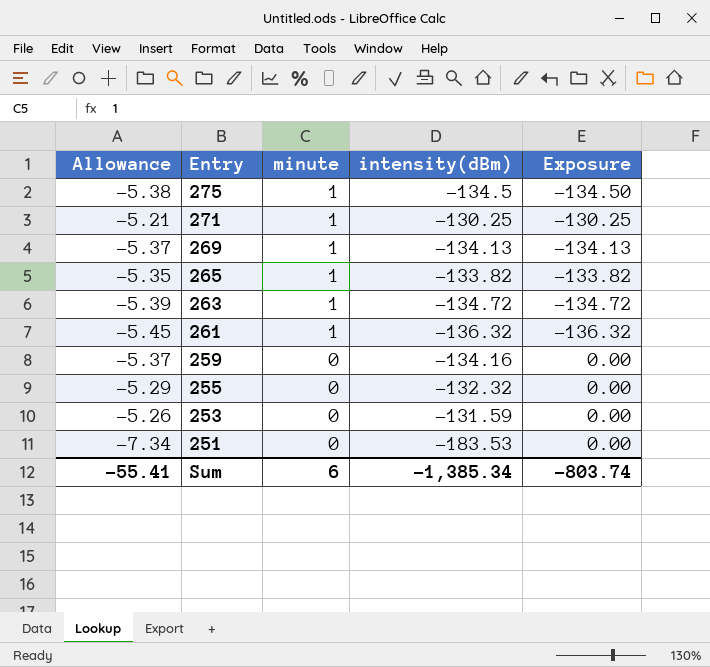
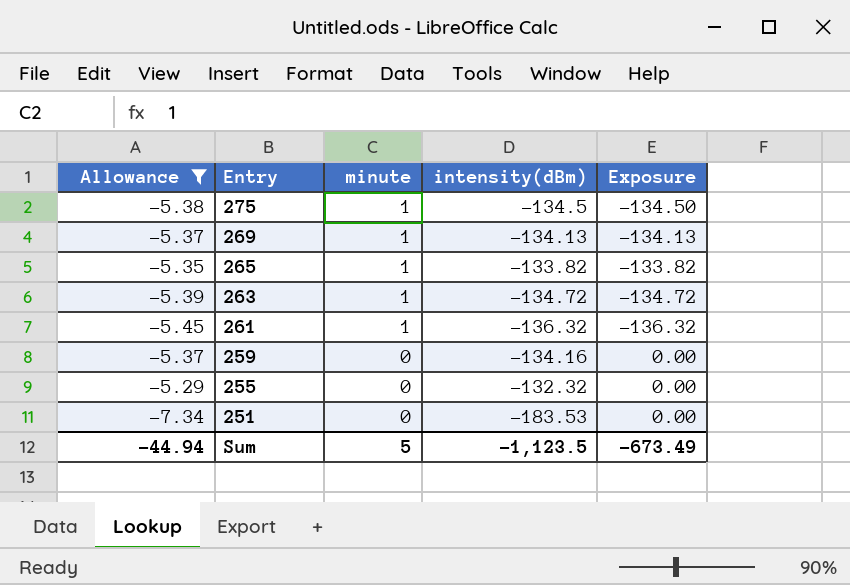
filter: none -> Allowance <= -5.29
Sum | Allowance: -55.41 -> -44.94
Sum | minute: 6 -> 5
Sum | intensity(dBm): -1,385.34 -> -1,123.5
Sum | Exposure: -803.74 -> -673.49

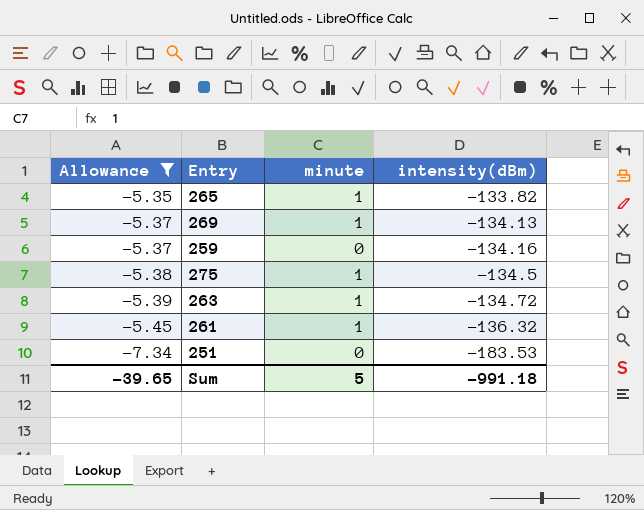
row order: Entry descending -> Allowance descending
column Exposure | formula: [minute] * [intensity(dBm)] -> none
row 255: -5.29 | 0 | -132.32 | 0.00 -> none
Sum | Allowance: -44.94 -> -39.65
Sum | intensity(dBm): -1,123.5 -> -991.18

